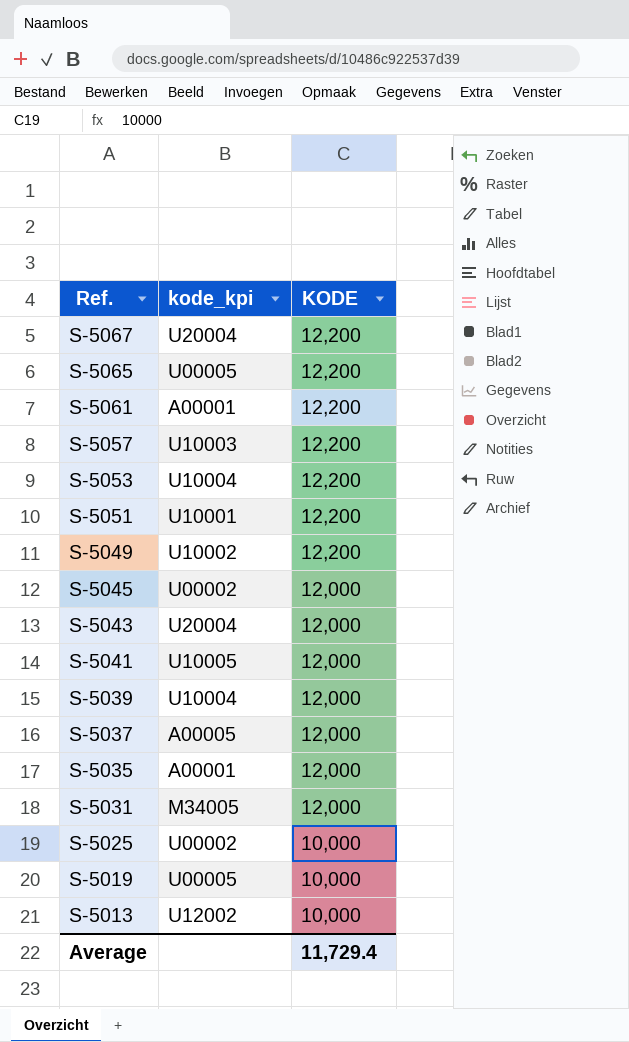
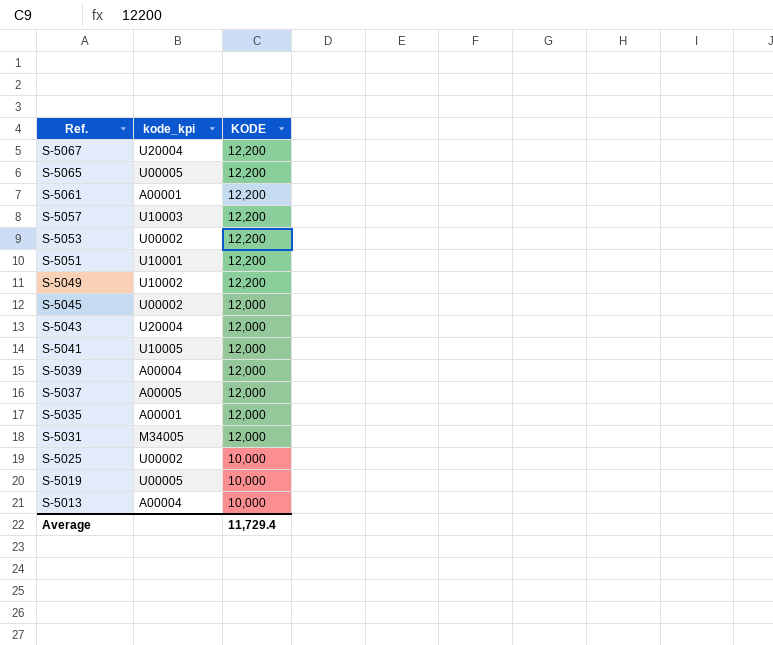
S-5053 | kode_kpi: U10004 -> U00002
S-5039 | kode_kpi: U10004 -> A00004
S-5013 | kode_kpi: U12002 -> A00004

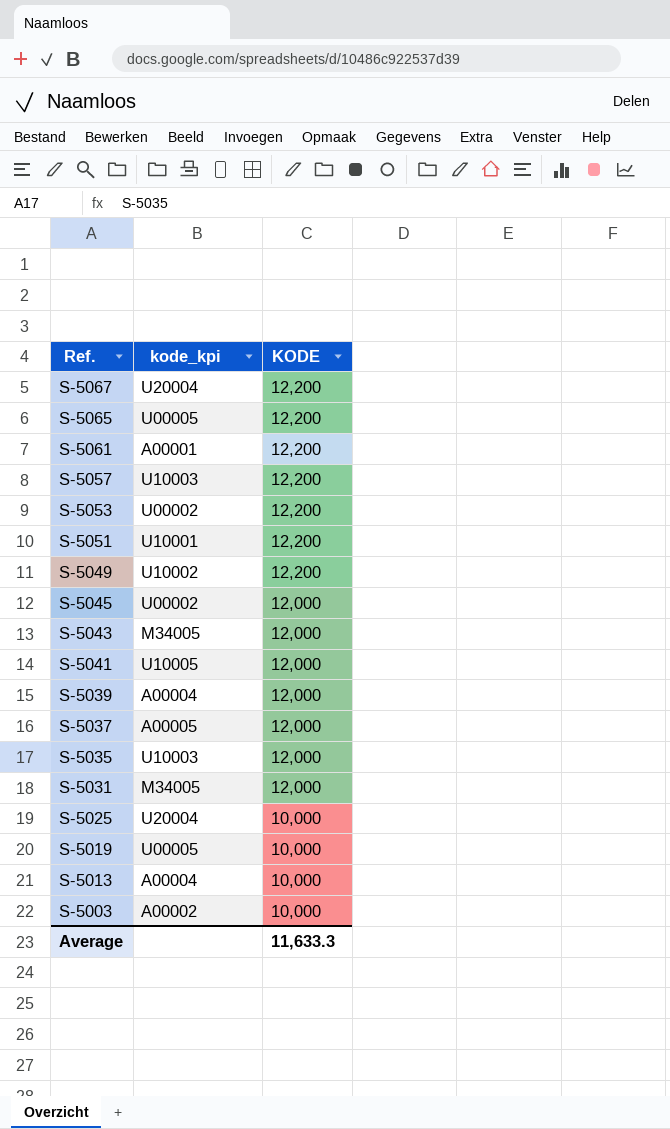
S-5043 | kode_kpi: U20004 -> M34005
S-5035 | kode_kpi: A00001 -> U10003
S-5025 | kode_kpi: U00002 -> U20004
row S-5003: none -> A00002 | 10,000
Average | KODE: 11,729.4 -> 11,633.3

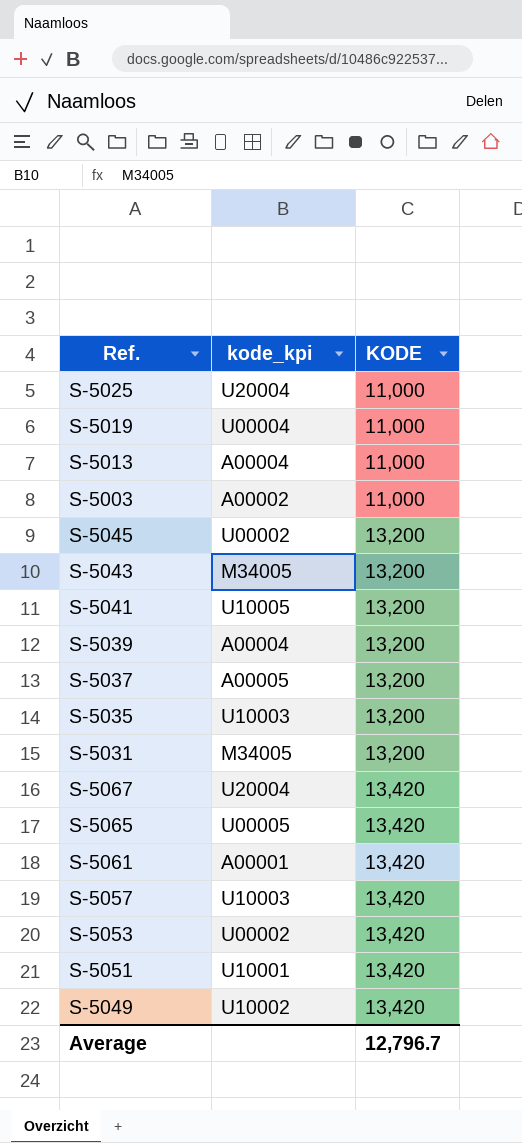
row order: Ref. descending -> KODE ascending
S-5025 | KODE: 10,000 -> 11,000
S-5019 | kode_kpi: U00005 -> U00004
S-5019 | KODE: 10,000 -> 11,000
S-5013 | KODE: 10,000 -> 11,000
S-5003 | KODE: 10,000 -> 11,000
S-5045 | KODE: 12,000 -> 13,200
S-5043 | KODE: 12,000 -> 13,200
S-5041 | KODE: 12,000 -> 13,200
S-5039 | KODE: 12,000 -> 13,200
S-5037 | KODE: 12,000 -> 13,200
S-5035 | KODE: 12,000 -> 13,200
S-5031 | KODE: 12,000 -> 13,200
S-5067 | KODE: 12,200 -> 13,420
S-5065 | KODE: 12,200 -> 13,420
S-5061 | KODE: 12,200 -> 13,420
S-5057 | KODE: 12,200 -> 13,420
S-5053 | KODE: 12,200 -> 13,420
S-5051 | KODE: 12,200 -> 13,420
S-5049 | KODE: 12,200 -> 13,420
Average | KODE: 11,633.3 -> 12,796.7

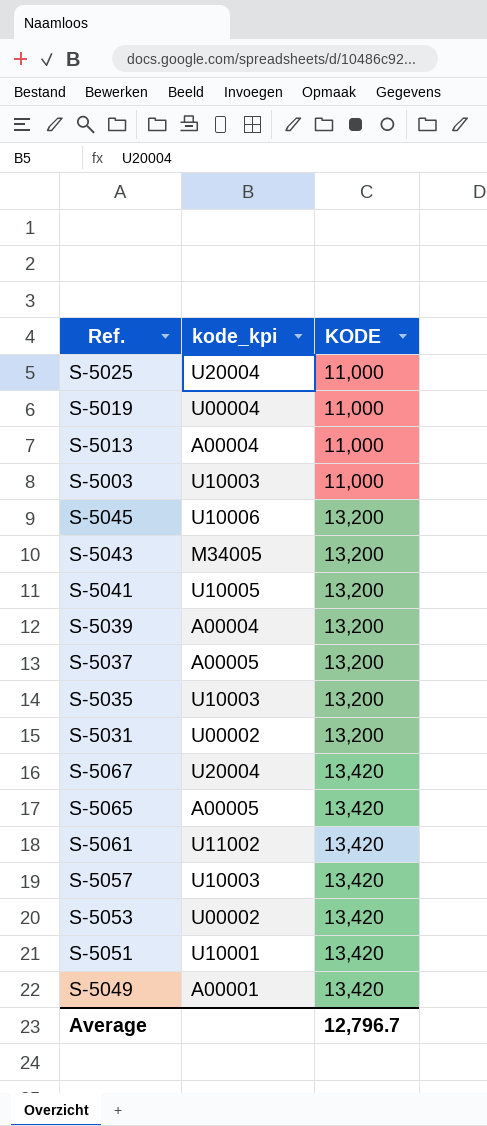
S-5003 | kode_kpi: A00002 -> U10003
S-5045 | kode_kpi: U00002 -> U10006
S-5031 | kode_kpi: M34005 -> U00002
S-5065 | kode_kpi: U00005 -> A00005
S-5061 | kode_kpi: A00001 -> U11002
S-5049 | kode_kpi: U10002 -> A00001

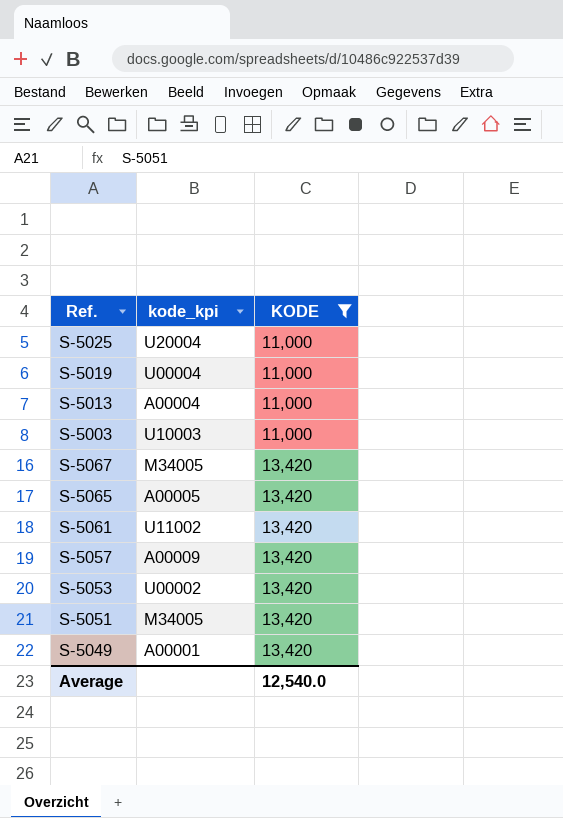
filter: none -> KODE != 13,200
S-5067 | kode_kpi: U20004 -> M34005
S-5057 | kode_kpi: U10003 -> A00009
S-5051 | kode_kpi: U10001 -> M34005
Average | KODE: 12,796.7 -> 12,540.0

